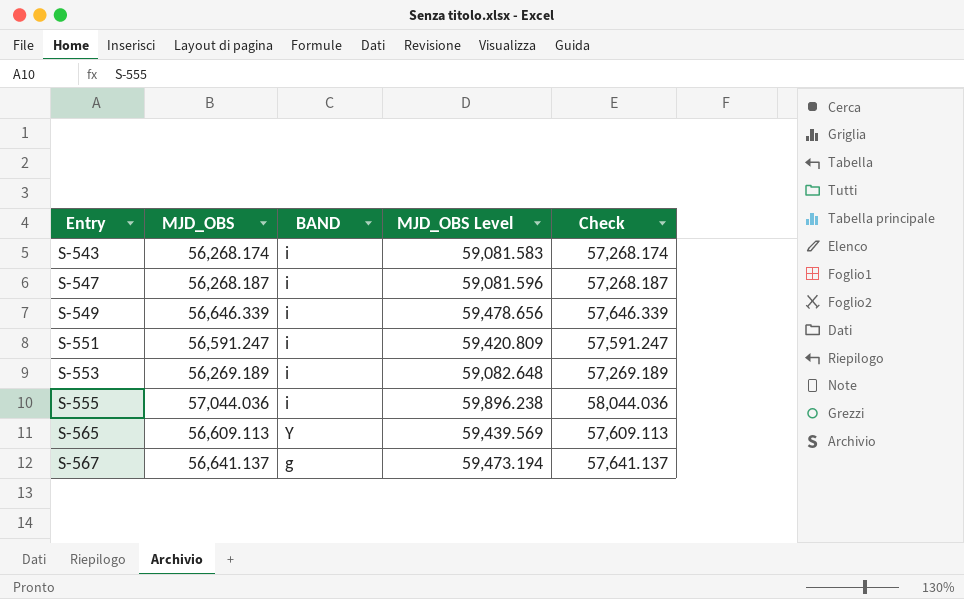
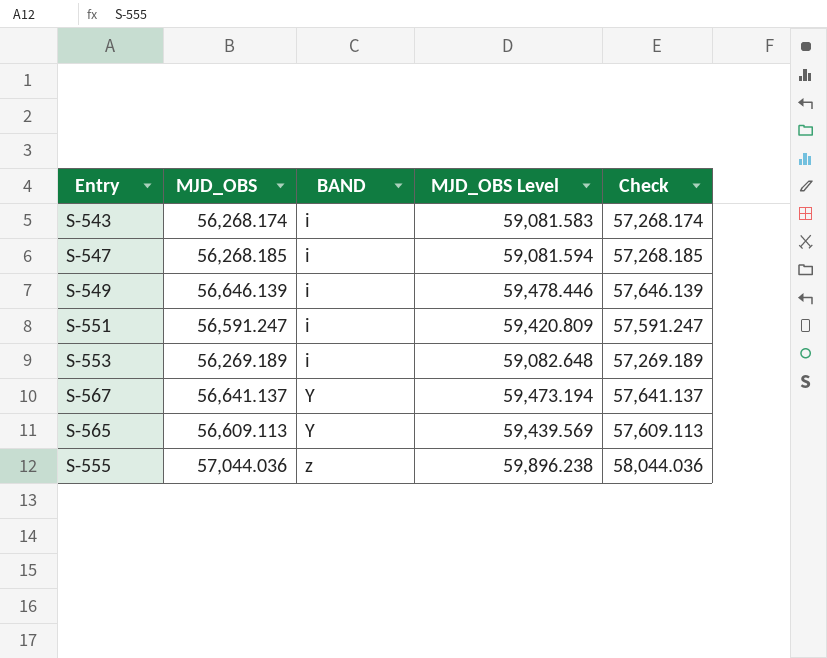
row order: Entry ascending -> BAND ascending
S-547 | MJD_OBS: 56,268.187 -> 56,268.185
S-547 | MJD_OBS Level: 59,081.596 -> 59,081.594
S-547 | Check: 57,268.187 -> 57,268.185
S-549 | MJD_OBS: 56,646.339 -> 56,646.139
S-549 | MJD_OBS Level: 59,478.656 -> 59,478.446
S-549 | Check: 57,646.339 -> 57,646.139
S-567 | BAND: g -> Y
S-555 | BAND: i -> z

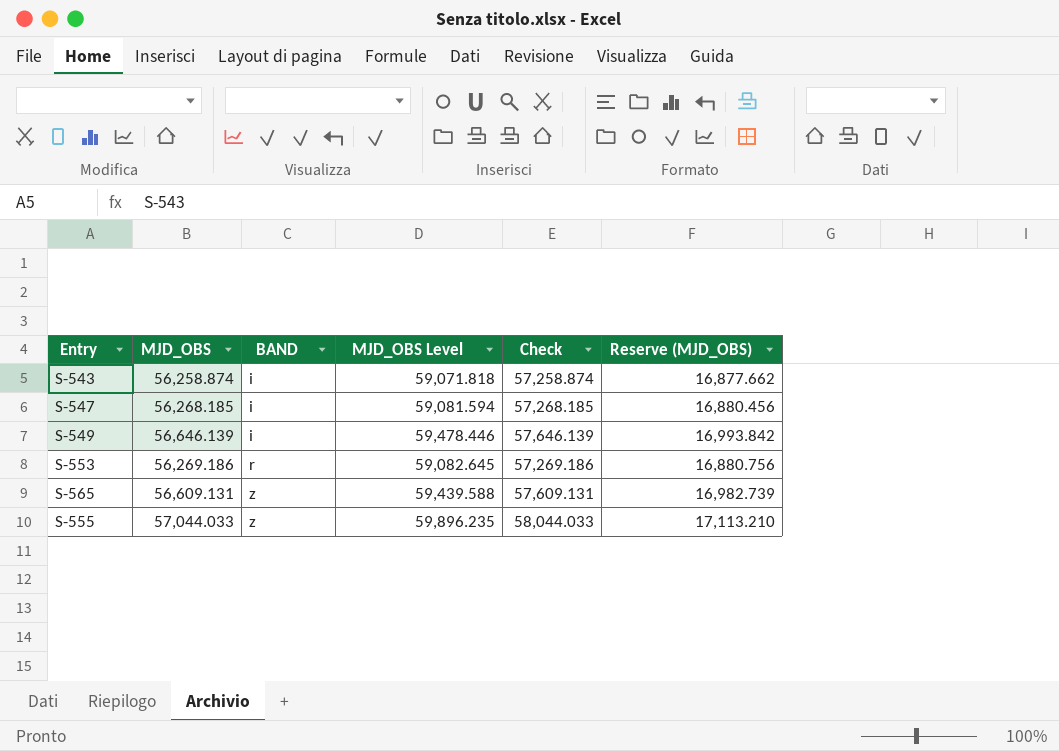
column Reserve (MJD_OBS) | formula: none -> [MJD_OBS] * 0.3
row S-551: 56,591.247 | i | 59,420.809 | 57,591.247 -> none
row S-567: 56,641.137 | Y | 59,473.194 | 57,641.137 -> none
S-543 | MJD_OBS: 56,268.174 -> 56,258.874
S-543 | MJD_OBS Level: 59,081.583 -> 59,071.818
S-543 | Check: 57,268.174 -> 57,258.874
S-553 | MJD_OBS: 56,269.189 -> 56,269.186
S-553 | BAND: i -> r
S-553 | MJD_OBS Level: 59,082.648 -> 59,082.645
S-553 | Check: 57,269.189 -> 57,269.186
S-565 | MJD_OBS: 56,609.113 -> 56,609.131
S-565 | BAND: Y -> z
S-565 | MJD_OBS Level: 59,439.569 -> 59,439.588
S-565 | Check: 57,609.113 -> 57,609.131
S-555 | MJD_OBS: 57,044.036 -> 57,044.033
S-555 | MJD_OBS Level: 59,896.238 -> 59,896.235
S-555 | Check: 58,044.036 -> 58,044.033

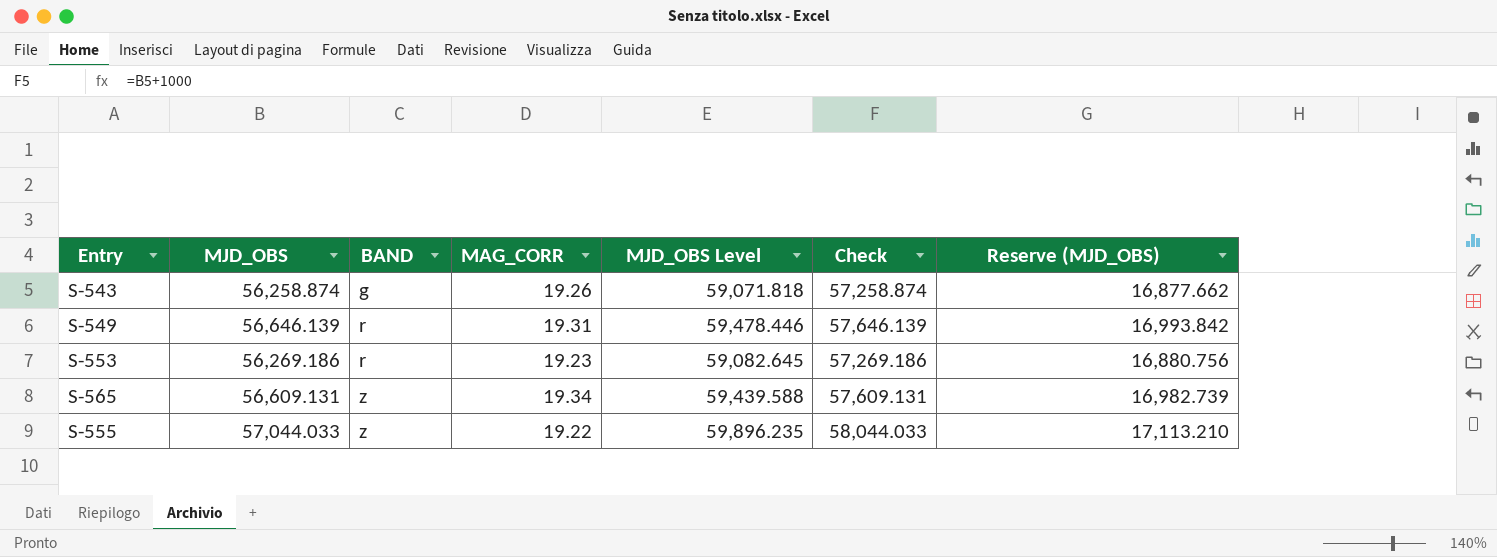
column MAG_CORR | position: none -> 4
row S-547: 56,268.185 | i | 59,081.594 | 57,268.185 | 16,880.456 -> none
S-543 | BAND: i -> g
S-549 | BAND: i -> r

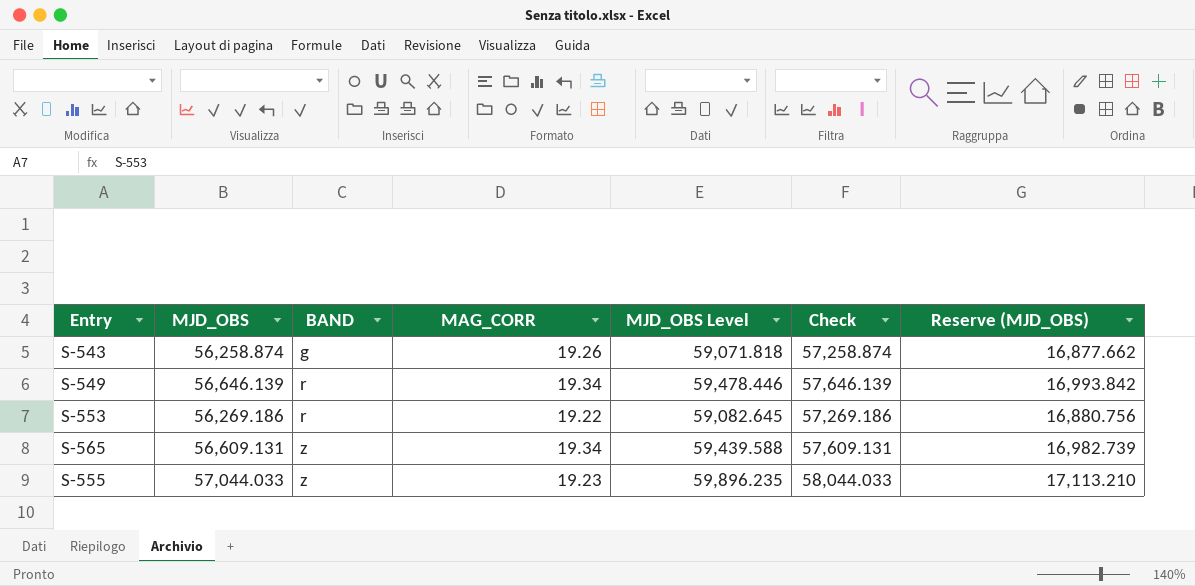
S-549 | MAG_CORR: 19.31 -> 19.34
S-553 | MAG_CORR: 19.23 -> 19.22
S-555 | MAG_CORR: 19.22 -> 19.23

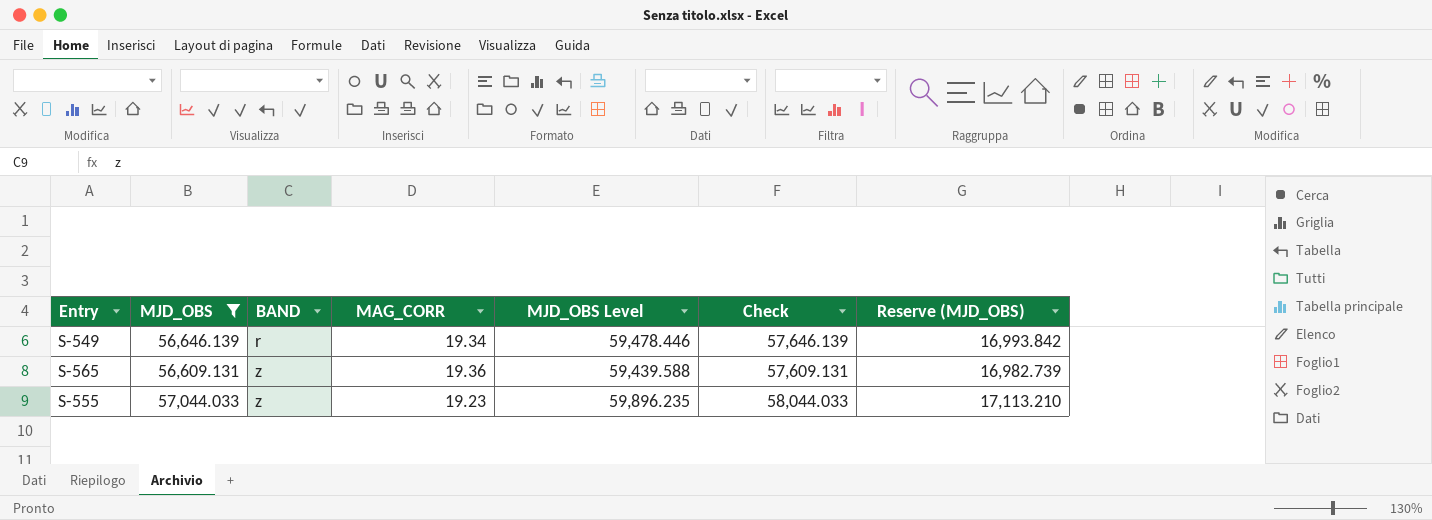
filter: none -> MJD_OBS >= 56,609.131
S-565 | MAG_CORR: 19.34 -> 19.36

